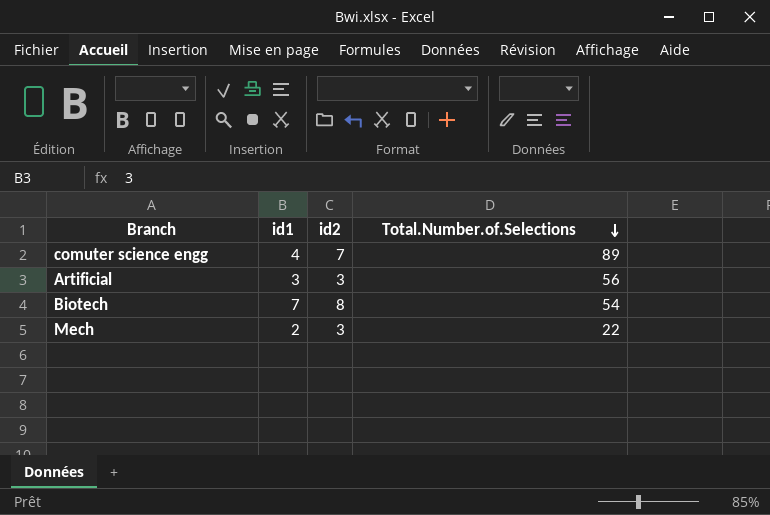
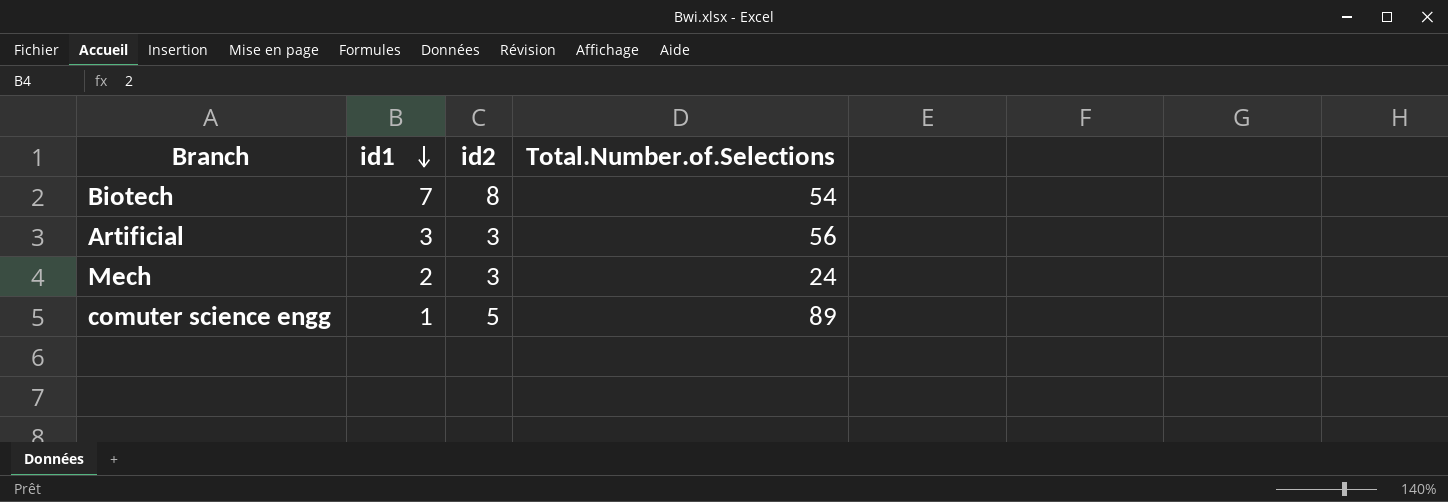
row order: Total.Number.of.Selections descending -> id1 descending
Mech | Total.Number.of.Selections: 22 -> 24
comuter science engg | id1: 4 -> 1
comuter science engg | id2: 7 -> 5

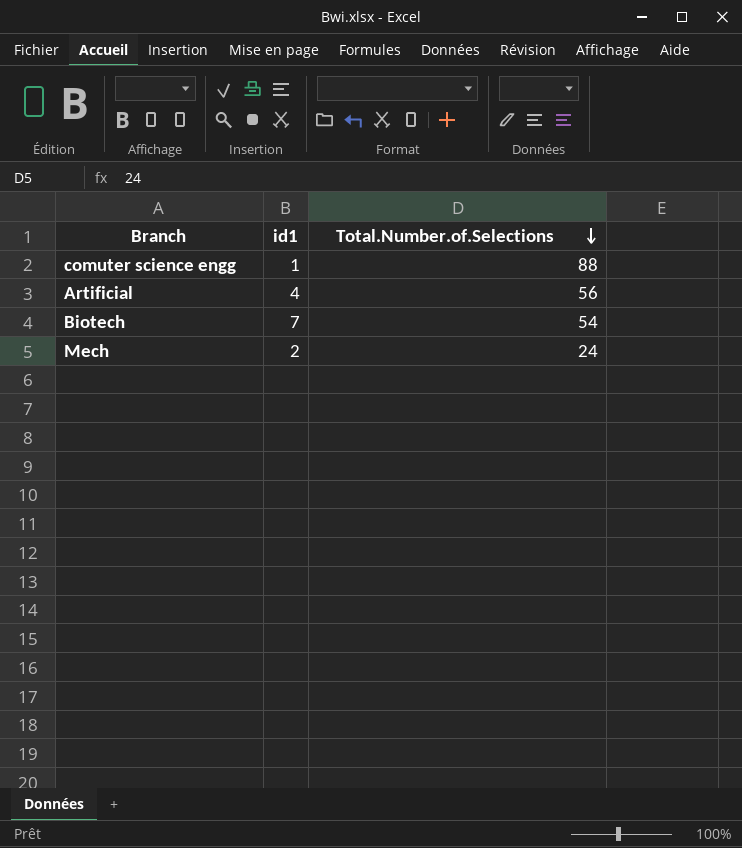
row order: id1 descending -> Total.Number.of.Selections descending
column id2 | position: 3 -> none
comuter science engg | Total.Number.of.Selections: 89 -> 88
Artificial | id1: 3 -> 4

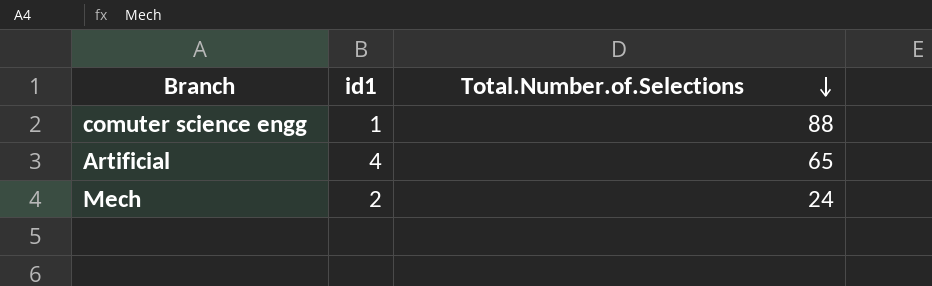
row Biotech: 7 | 54 -> none
Artificial | Total.Number.of.Selections: 56 -> 65

